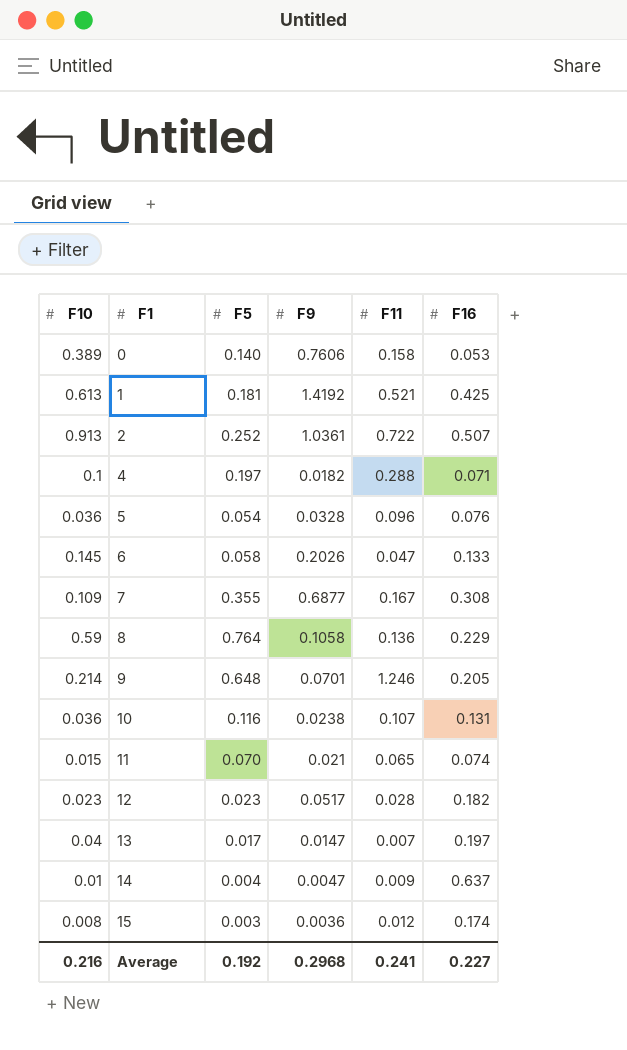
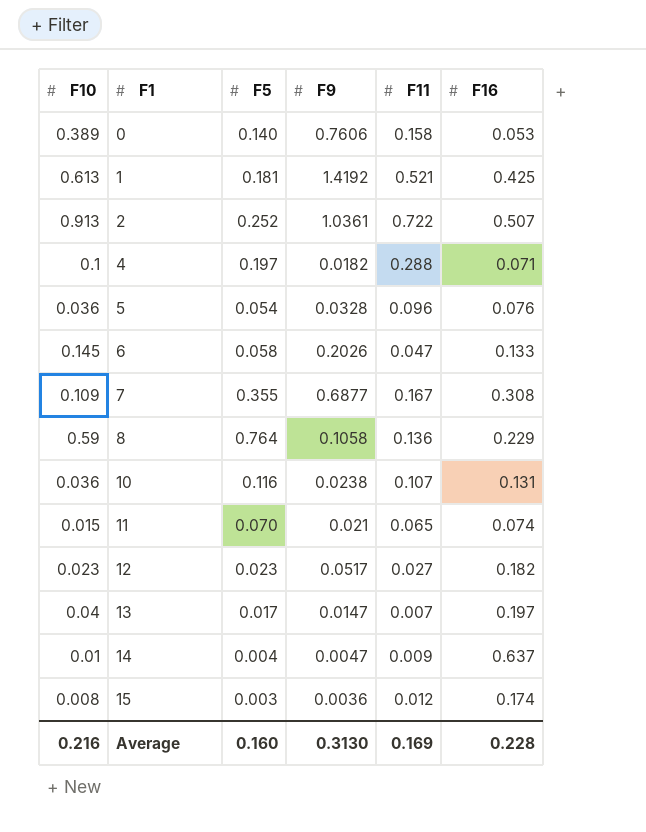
row 9: 0.214 | 0.648 | 0.0701 | 1.246 | 0.205 -> none
12 | F11: 0.028 -> 0.027
Average | F5: 0.192 -> 0.160
Average | F9: 0.2968 -> 0.3130
Average | F11: 0.241 -> 0.169
Average | F16: 0.227 -> 0.228

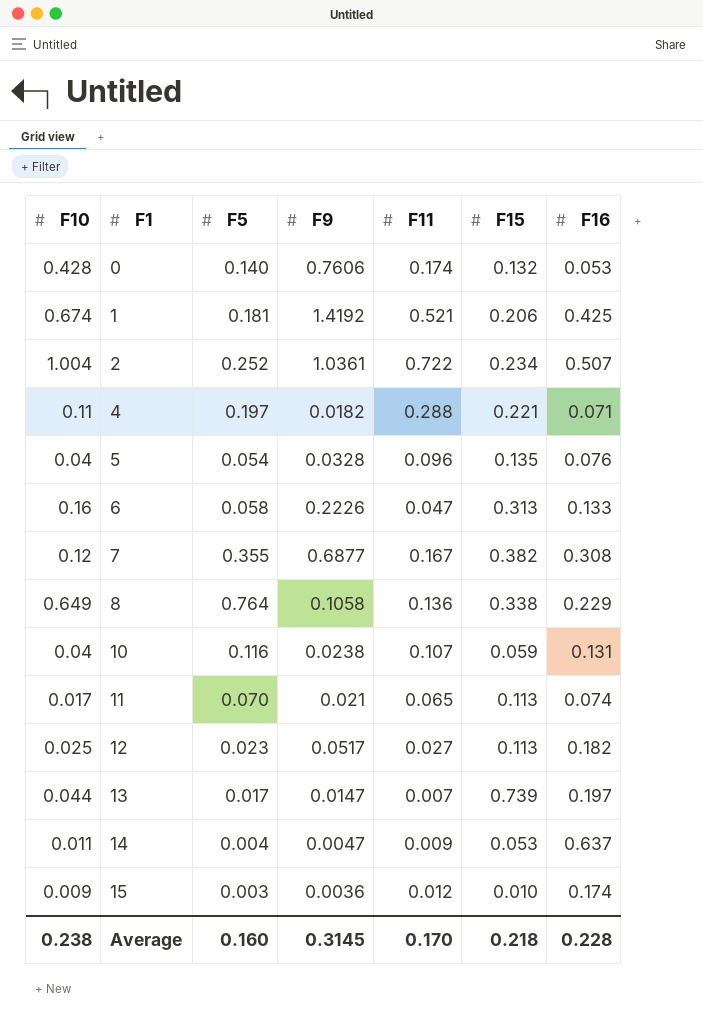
column F15 | position: none -> 6
0 | F10: 0.389 -> 0.428
0 | F11: 0.158 -> 0.174
1 | F10: 0.613 -> 0.674
2 | F10: 0.913 -> 1.004
4 | F10: 0.1 -> 0.11
5 | F10: 0.036 -> 0.04
6 | F10: 0.145 -> 0.16
6 | F9: 0.2026 -> 0.2226
7 | F10: 0.109 -> 0.12
8 | F10: 0.59 -> 0.649
10 | F10: 0.036 -> 0.04
11 | F10: 0.015 -> 0.017
12 | F10: 0.023 -> 0.025
13 | F10: 0.04 -> 0.044
14 | F10: 0.01 -> 0.011
15 | F10: 0.008 -> 0.009
Average | F10: 0.216 -> 0.238
Average | F9: 0.3130 -> 0.3145
Average | F11: 0.169 -> 0.170

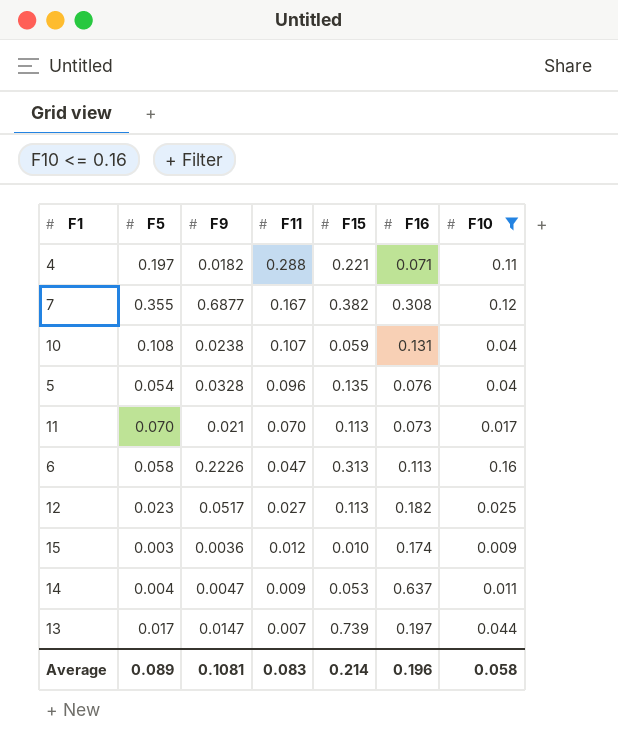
filter: none -> F10 <= 0.16
row order: F1 ascending -> F11 descending
column F10 | position: 1 -> 7
10 | F5: 0.116 -> 0.108
11 | F11: 0.065 -> 0.070
11 | F16: 0.074 -> 0.073
6 | F16: 0.133 -> 0.113
Average | F5: 0.160 -> 0.089
Average | F9: 0.3145 -> 0.1081
Average | F11: 0.170 -> 0.083
Average | F15: 0.218 -> 0.214
Average | F16: 0.228 -> 0.196
Average | F10: 0.238 -> 0.058

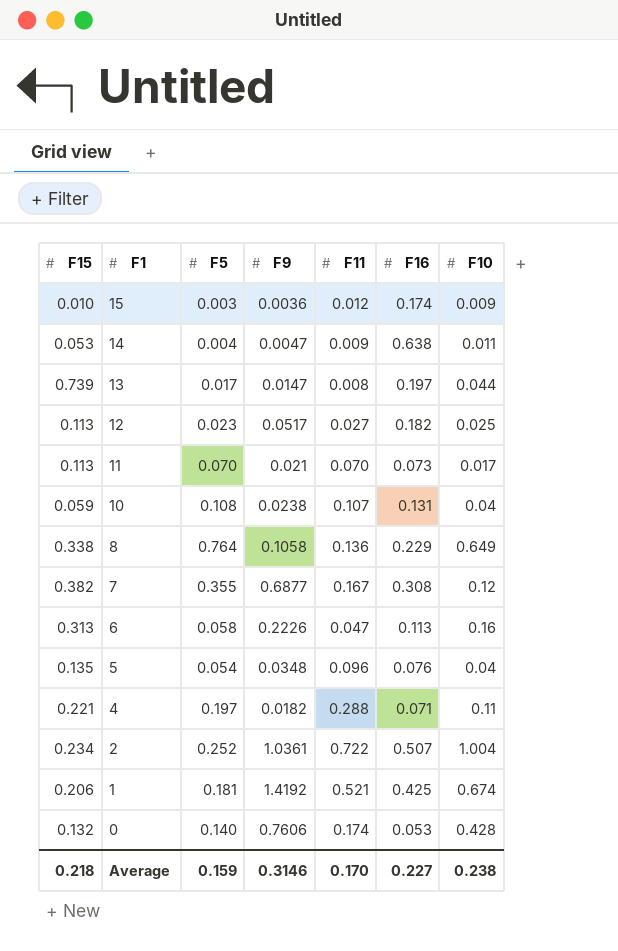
filter: F10 <= 0.16 -> none
row order: F11 descending -> F1 descending
column F15 | position: 5 -> 1
14 | F16: 0.637 -> 0.638
13 | F11: 0.007 -> 0.008
5 | F9: 0.0328 -> 0.0348
Average | F15: 0.214 -> 0.218
Average | F5: 0.089 -> 0.159
Average | F9: 0.1081 -> 0.3146
Average | F11: 0.083 -> 0.170
Average | F16: 0.196 -> 0.227
Average | F10: 0.058 -> 0.238

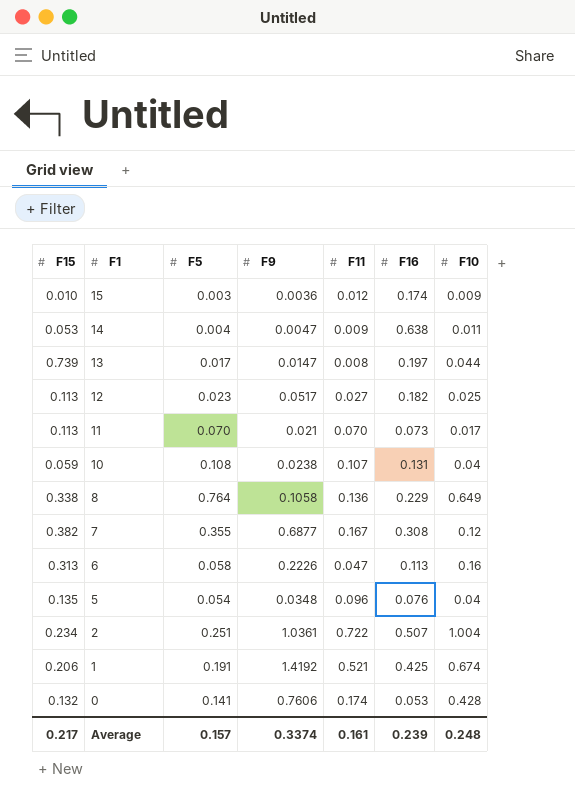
row 4: 0.221 | 0.197 | 0.0182 | 0.288 | 0.071 | 0.11 -> none
2 | F5: 0.252 -> 0.251
1 | F5: 0.181 -> 0.191
0 | F5: 0.140 -> 0.141
Average | F15: 0.218 -> 0.217
Average | F5: 0.159 -> 0.157
Average | F9: 0.3146 -> 0.3374
Average | F11: 0.170 -> 0.161
Average | F16: 0.227 -> 0.239
Average | F10: 0.238 -> 0.248

